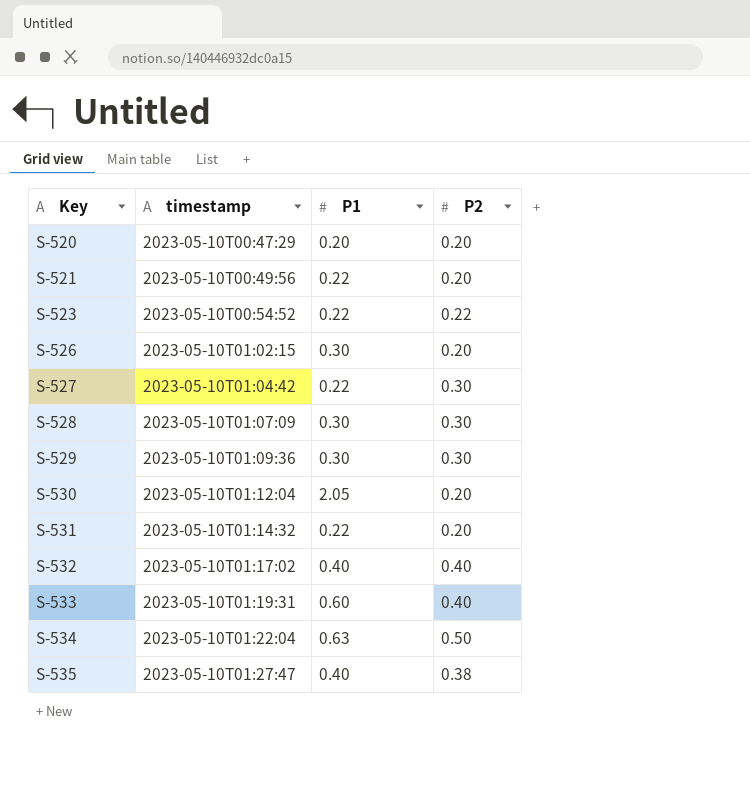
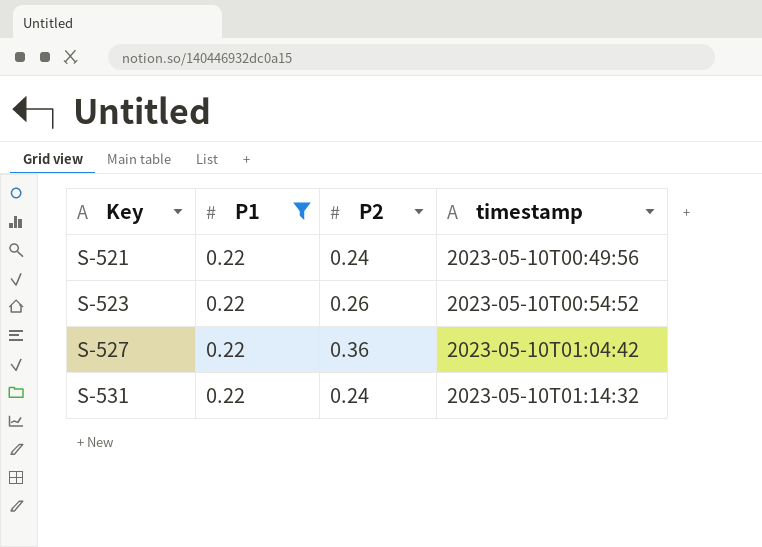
filter: none -> P1 = 0.22
column timestamp | position: 2 -> 4
S-521 | P2: 0.20 -> 0.24
S-523 | P2: 0.22 -> 0.26
S-527 | P2: 0.30 -> 0.36
S-531 | P2: 0.20 -> 0.24

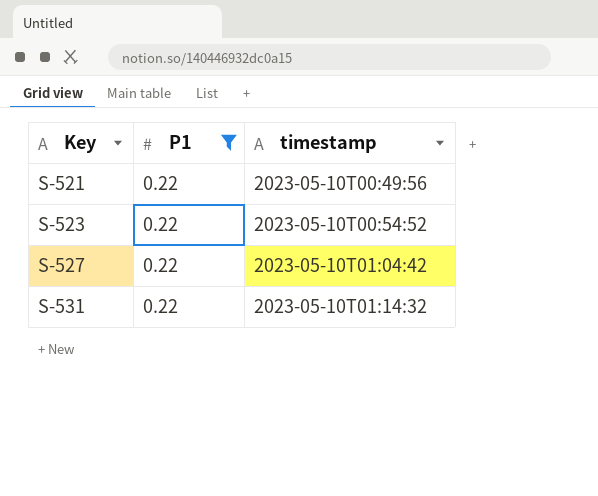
column P2 | position: 3 -> none

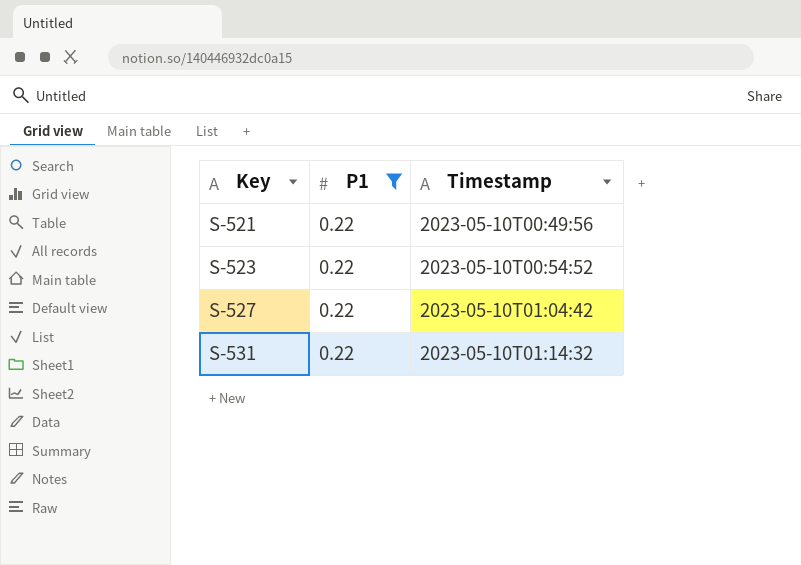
column name: timestamp -> Timestamp

